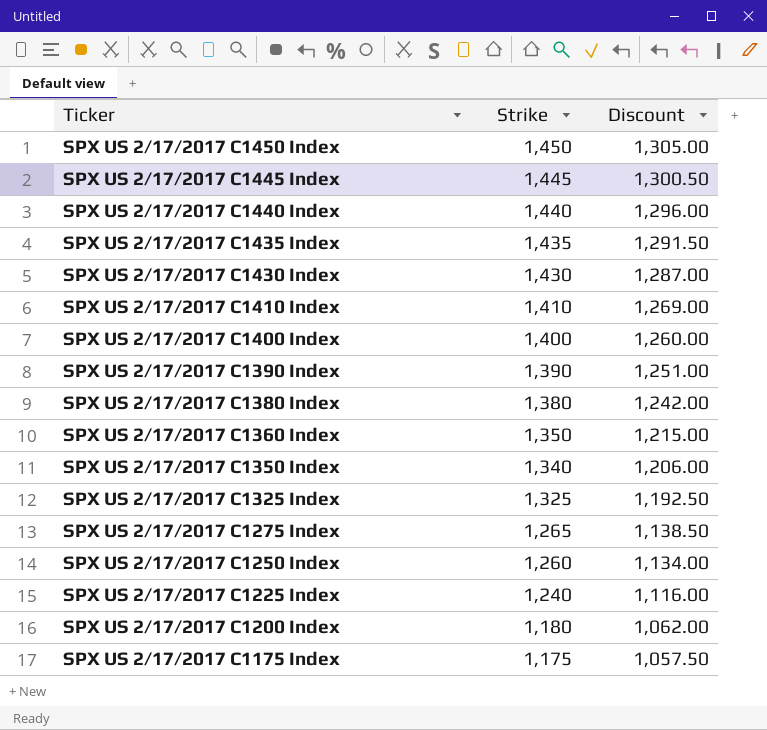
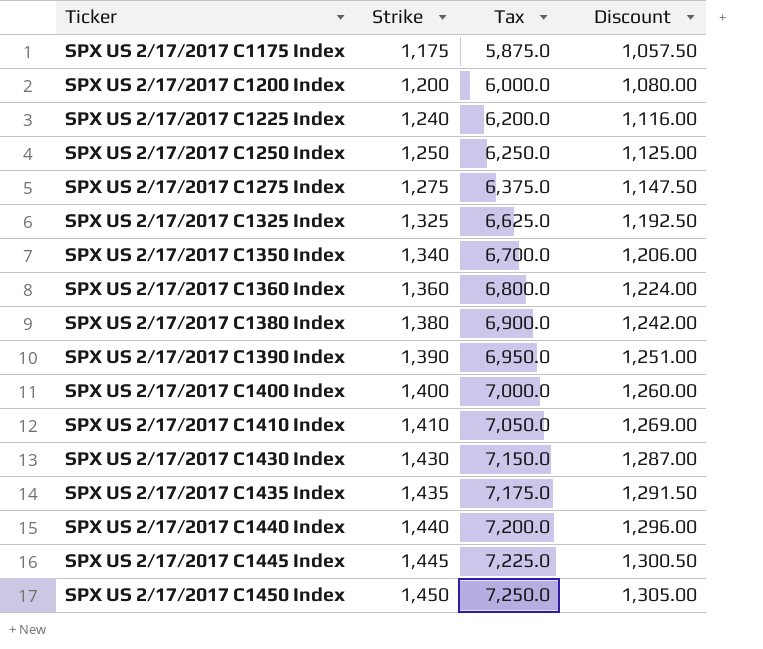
row order: Ticker descending -> Ticker ascending
column Tax | formula: none -> [Strike] * 5
SPX US 2/17/2017 C1200 Index | Strike: 1,180 -> 1,200
SPX US 2/17/2017 C1200 Index | Discount: 1,062.00 -> 1,080.00
SPX US 2/17/2017 C1250 Index | Strike: 1,260 -> 1,250
SPX US 2/17/2017 C1250 Index | Discount: 1,134.00 -> 1,125.00
SPX US 2/17/2017 C1275 Index | Strike: 1,265 -> 1,275
SPX US 2/17/2017 C1275 Index | Discount: 1,138.50 -> 1,147.50
SPX US 2/17/2017 C1360 Index | Strike: 1,350 -> 1,360
SPX US 2/17/2017 C1360 Index | Discount: 1,215.00 -> 1,224.00

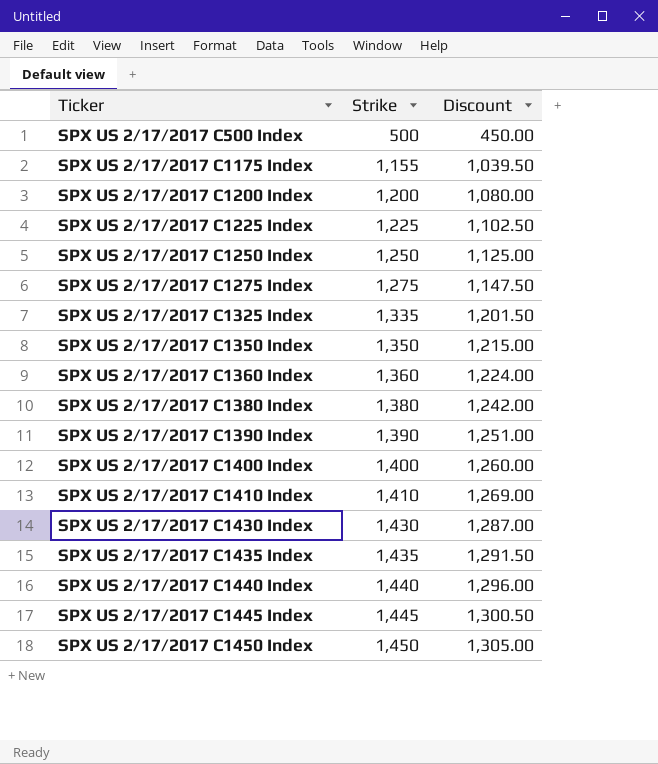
column Tax | formula: [Strike] * 5 -> none
row SPX US 2/17/2017 C500 Index: none -> 500 | 450.00
SPX US 2/17/2017 C1175 Index | Strike: 1,175 -> 1,155
SPX US 2/17/2017 C1175 Index | Discount: 1,057.50 -> 1,039.50
SPX US 2/17/2017 C1225 Index | Strike: 1,240 -> 1,225
SPX US 2/17/2017 C1225 Index | Discount: 1,116.00 -> 1,102.50
SPX US 2/17/2017 C1325 Index | Strike: 1,325 -> 1,335
SPX US 2/17/2017 C1325 Index | Discount: 1,192.50 -> 1,201.50
SPX US 2/17/2017 C1350 Index | Strike: 1,340 -> 1,350
SPX US 2/17/2017 C1350 Index | Discount: 1,206.00 -> 1,215.00

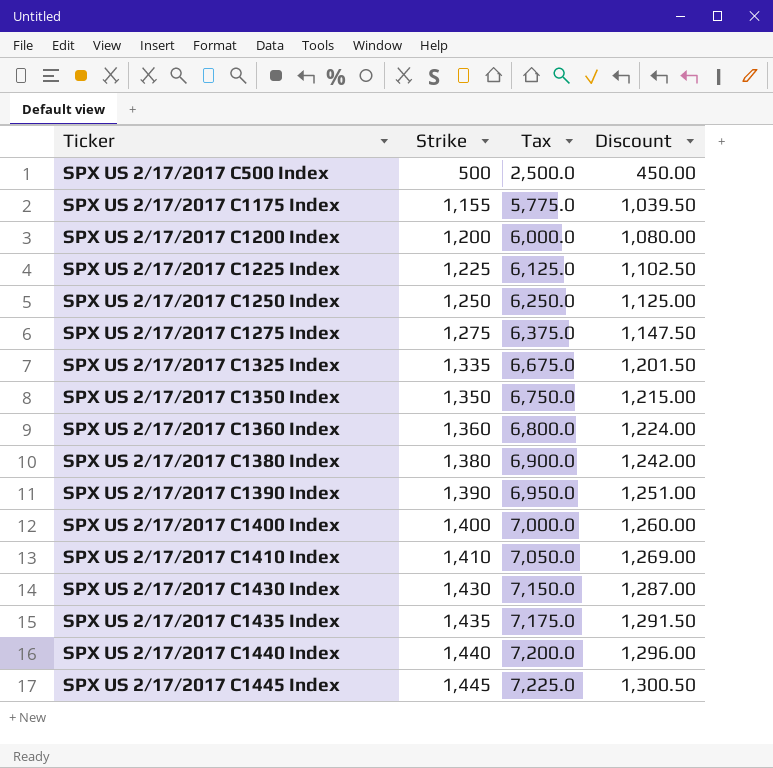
column Tax | formula: none -> [Strike] * 5
row SPX US 2/17/2017 C1450 Index: 1,450 | 1,305.00 -> none

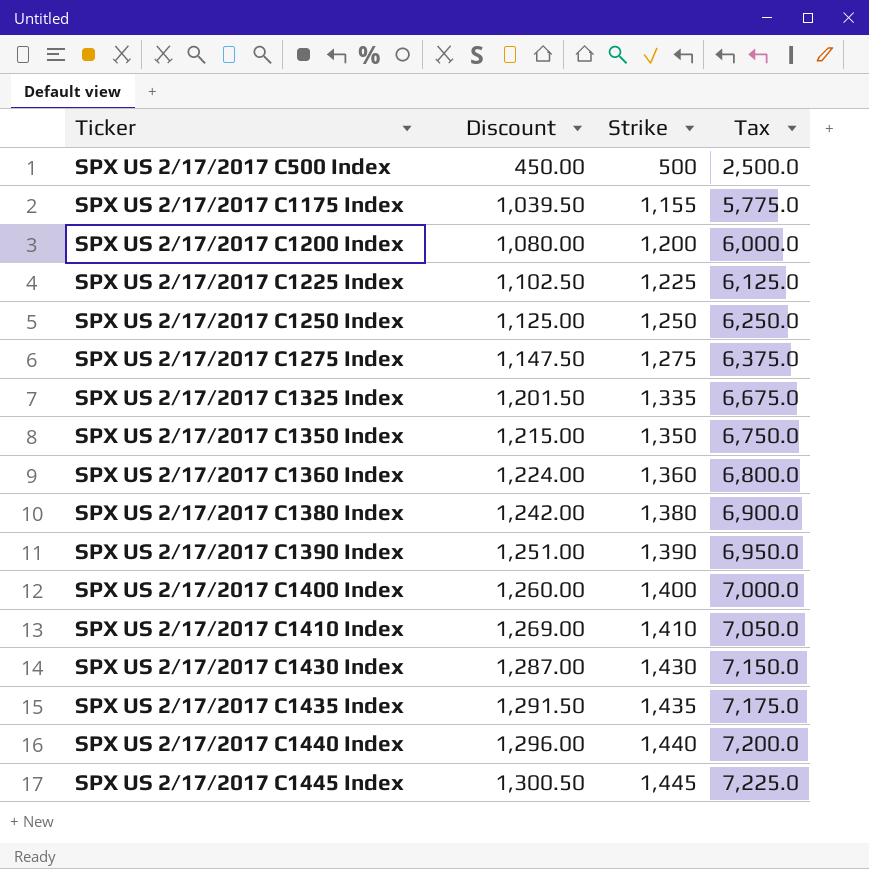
column Discount | position: 4 -> 2

